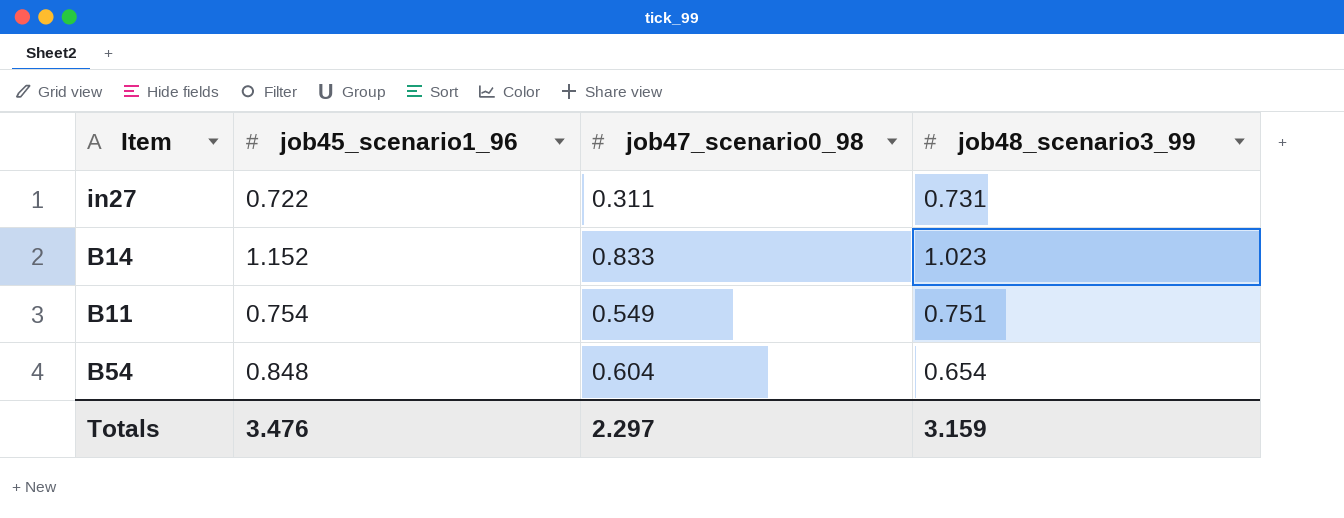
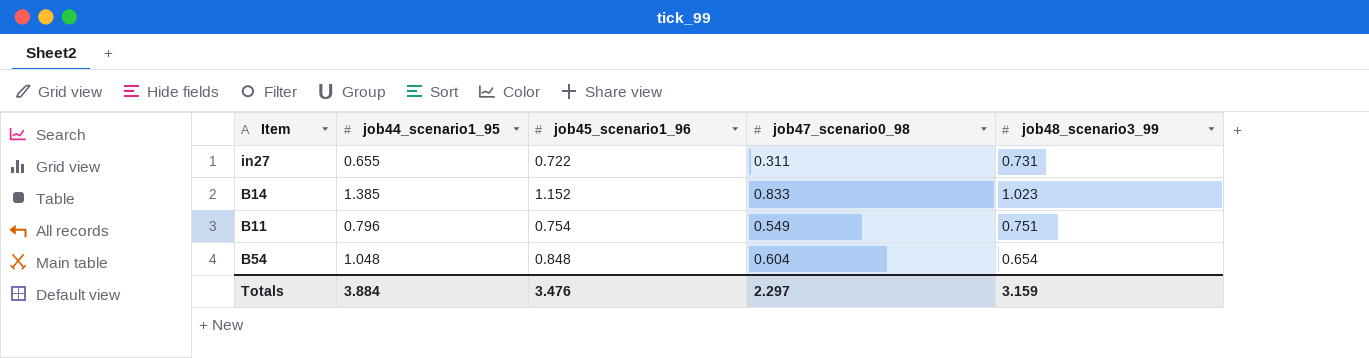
column job44_scenario1_95 | position: none -> 2

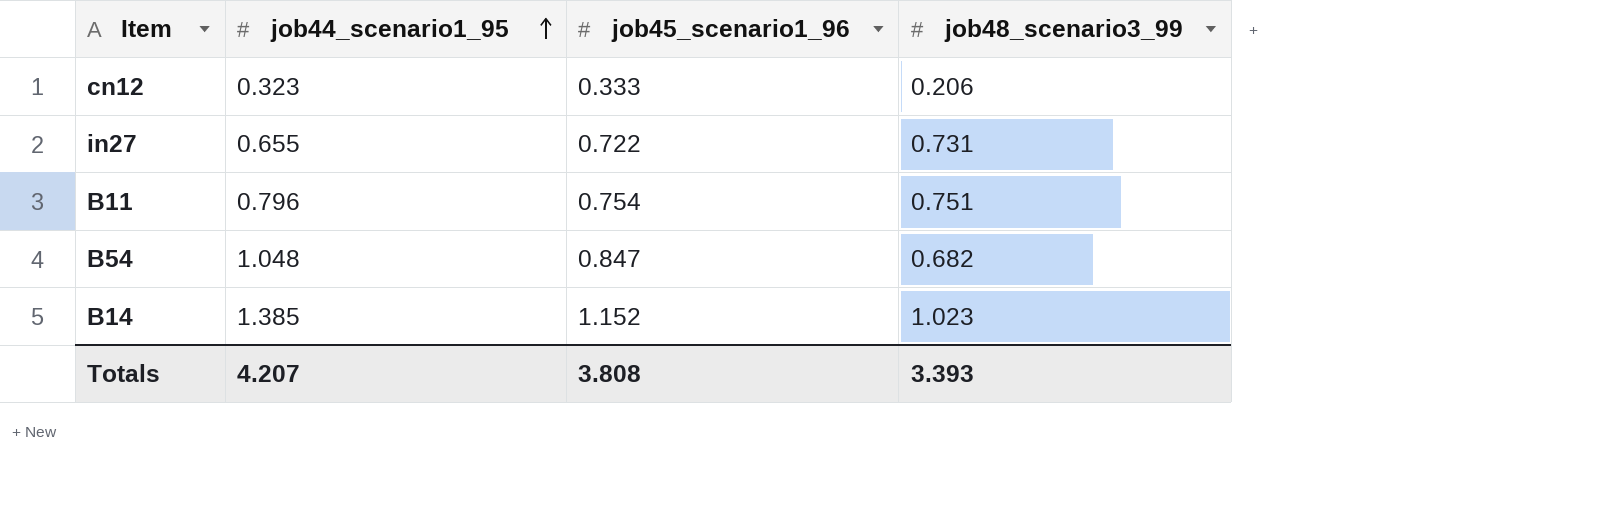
row order: none -> job44_scenario1_95 ascending
column job47_scenario0_98 | position: 4 -> none
row cn12: none -> 0.323 | 0.333 | 0.206
B54 | job45_scenario1_96: 0.848 -> 0.847
B54 | job48_scenario3_99: 0.654 -> 0.682
Totals | job44_scenario1_95: 3.884 -> 4.207
Totals | job45_scenario1_96: 3.476 -> 3.808
Totals | job48_scenario3_99: 3.159 -> 3.393

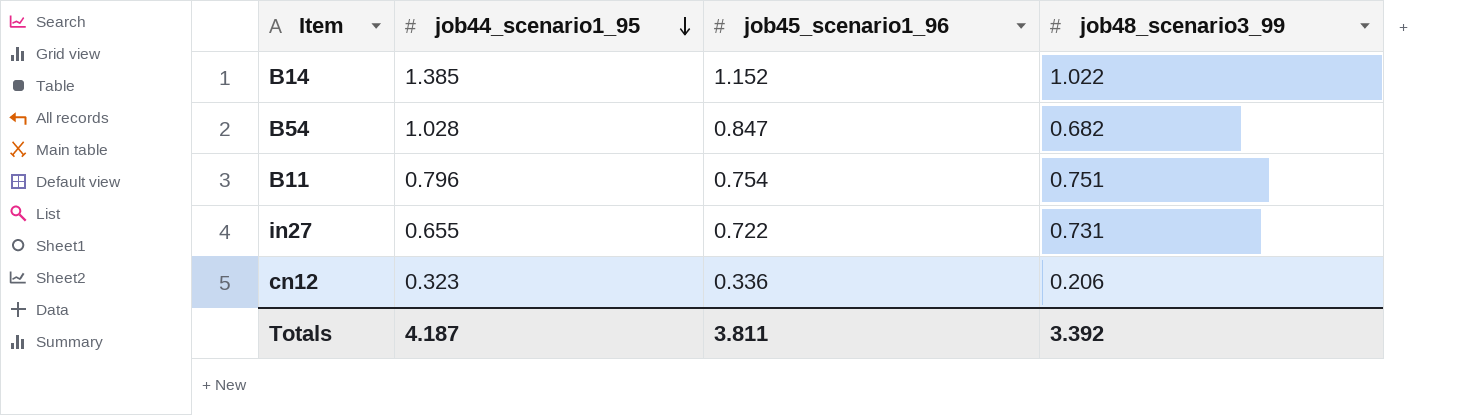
row order: job44_scenario1_95 ascending -> job44_scenario1_95 descending
B14 | job48_scenario3_99: 1.023 -> 1.022
B54 | job44_scenario1_95: 1.048 -> 1.028
cn12 | job45_scenario1_96: 0.333 -> 0.336
Totals | job44_scenario1_95: 4.207 -> 4.187
Totals | job45_scenario1_96: 3.808 -> 3.811
Totals | job48_scenario3_99: 3.393 -> 3.392

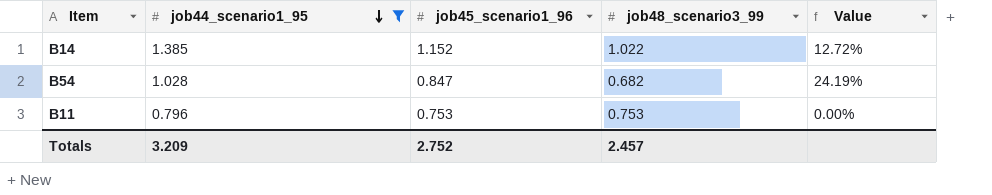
filter: none -> job44_scenario1_95 >= 0.796
column Value | formula: none -> ([job45_scenario1_96] - [job48_scenario3_99]) / [job48_scenario3_99]
B11 | job45_scenario1_96: 0.754 -> 0.753
B11 | job48_scenario3_99: 0.751 -> 0.753
Totals | job44_scenario1_95: 4.187 -> 3.209
Totals | job45_scenario1_96: 3.811 -> 2.752
Totals | job48_scenario3_99: 3.392 -> 2.457

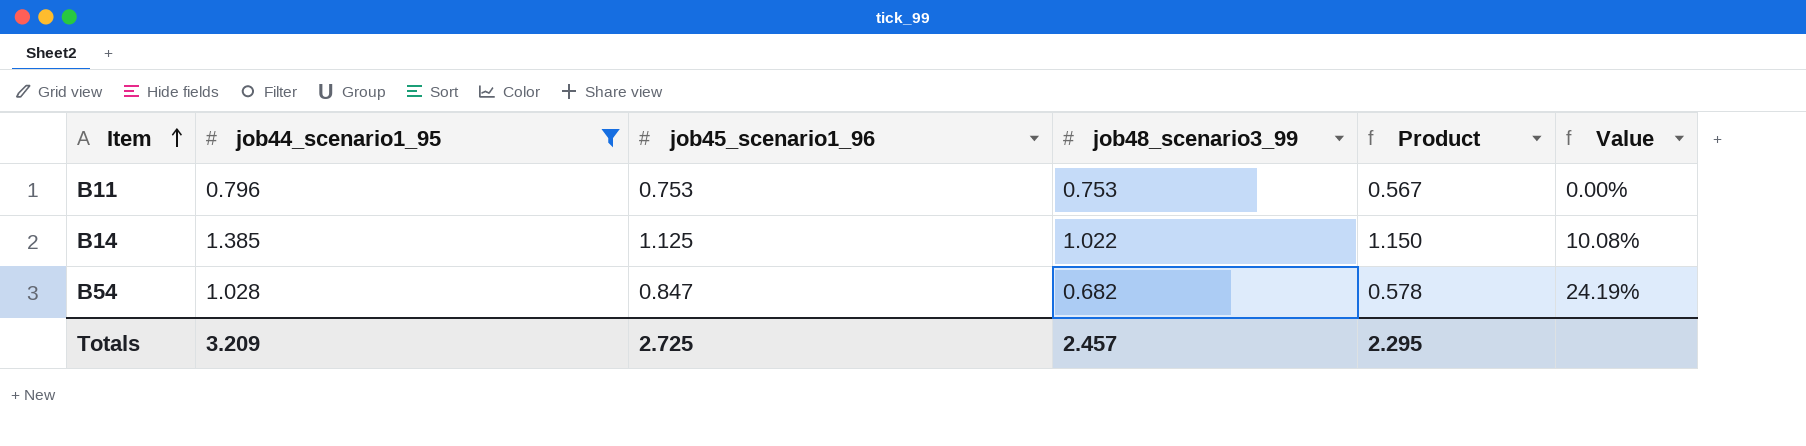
row order: job44_scenario1_95 descending -> Item ascending
column Product | formula: none -> [job45_scenario1_96] * [job48_scenario3_99]
B14 | job45_scenario1_96: 1.152 -> 1.125
B14 | Value: 12.72% -> 10.08%
Totals | job45_scenario1_96: 2.752 -> 2.725

